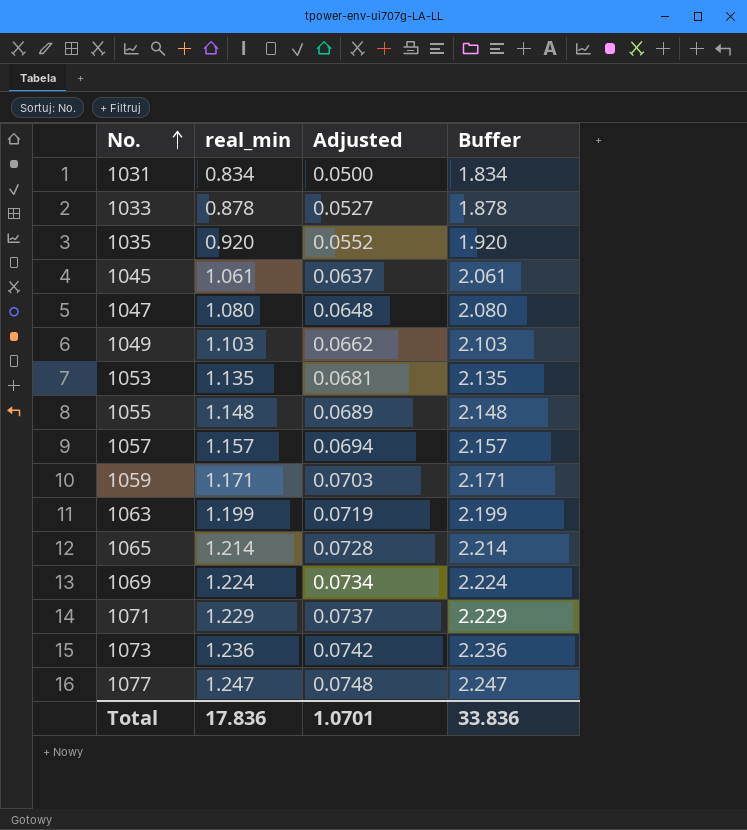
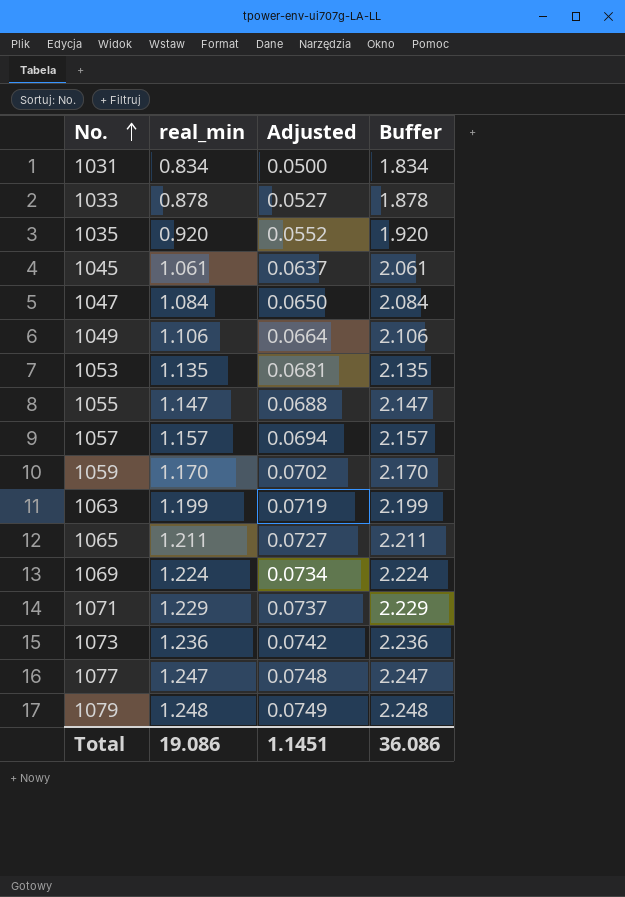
1047 | real_min: 1.080 -> 1.084
1047 | Adjusted: 0.0648 -> 0.0650
1047 | Buffer: 2.080 -> 2.084
1049 | real_min: 1.103 -> 1.106
1049 | Adjusted: 0.0662 -> 0.0664
1049 | Buffer: 2.103 -> 2.106
1055 | real_min: 1.148 -> 1.147
1055 | Adjusted: 0.0689 -> 0.0688
1055 | Buffer: 2.148 -> 2.147
1059 | real_min: 1.171 -> 1.170
1059 | Adjusted: 0.0703 -> 0.0702
1059 | Buffer: 2.171 -> 2.170
1065 | real_min: 1.214 -> 1.211
1065 | Adjusted: 0.0728 -> 0.0727
1065 | Buffer: 2.214 -> 2.211
row 1079: none -> 1.248 | 0.0749 | 2.248
Total | real_min: 17.836 -> 19.086
Total | Adjusted: 1.0701 -> 1.1451
Total | Buffer: 33.836 -> 36.086

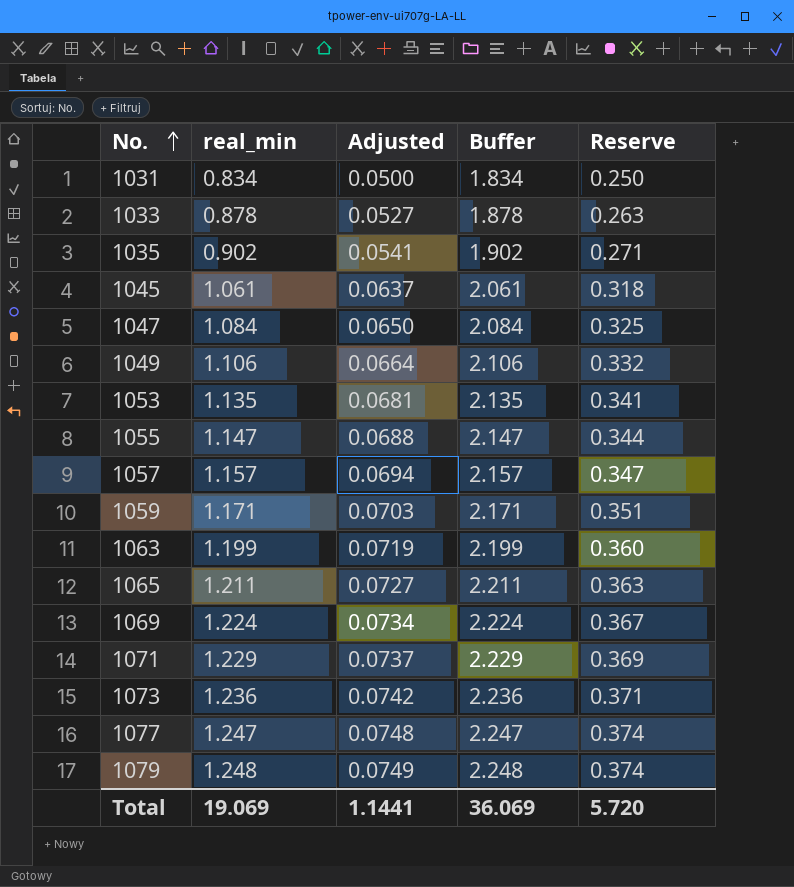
column Reserve | formula: none -> [real_min] * 0.3
1035 | real_min: 0.920 -> 0.902
1035 | Adjusted: 0.0552 -> 0.0541
1035 | Buffer: 1.920 -> 1.902
1059 | real_min: 1.170 -> 1.171
1059 | Adjusted: 0.0702 -> 0.0703
1059 | Buffer: 2.170 -> 2.171
Total | real_min: 19.086 -> 19.069
Total | Adjusted: 1.1451 -> 1.1441
Total | Buffer: 36.086 -> 36.069

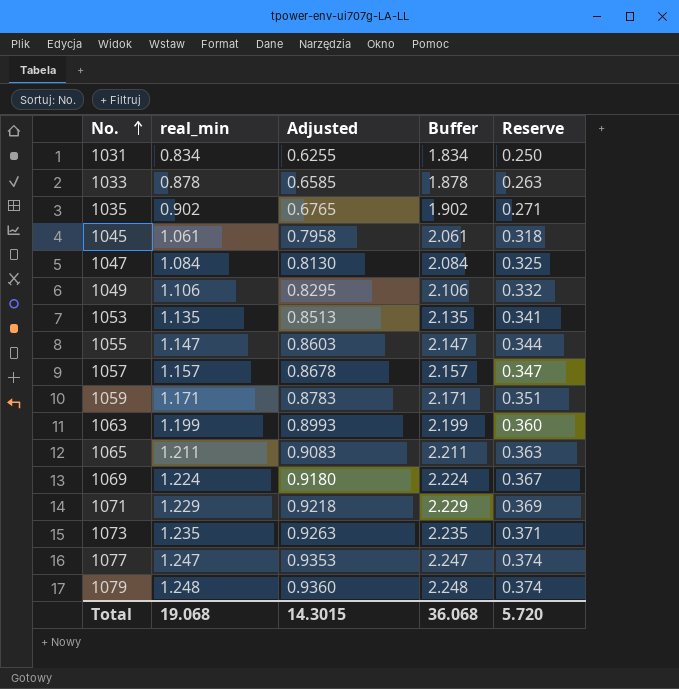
column Adjusted | formula: [real_min] * 0.06 -> [real_min] * 0.75
1073 | real_min: 1.236 -> 1.235
1073 | Buffer: 2.236 -> 2.235
Total | real_min: 19.069 -> 19.068
Total | Adjusted: 1.1441 -> 14.3015
Total | Buffer: 36.069 -> 36.068

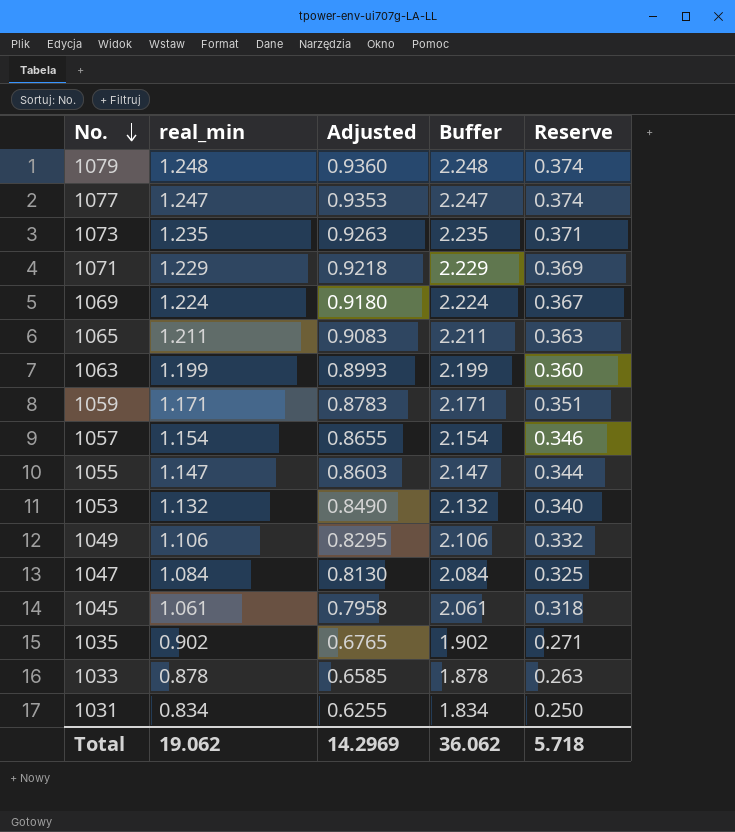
row order: No. ascending -> No. descending
1057 | real_min: 1.157 -> 1.154
1057 | Adjusted: 0.8678 -> 0.8655
1057 | Buffer: 2.157 -> 2.154
1057 | Reserve: 0.347 -> 0.346
1053 | real_min: 1.135 -> 1.132
1053 | Adjusted: 0.8513 -> 0.8490
1053 | Buffer: 2.135 -> 2.132
1053 | Reserve: 0.341 -> 0.340
Total | real_min: 19.068 -> 19.062
Total | Adjusted: 14.3015 -> 14.2969
Total | Buffer: 36.068 -> 36.062
Total | Reserve: 5.720 -> 5.718

